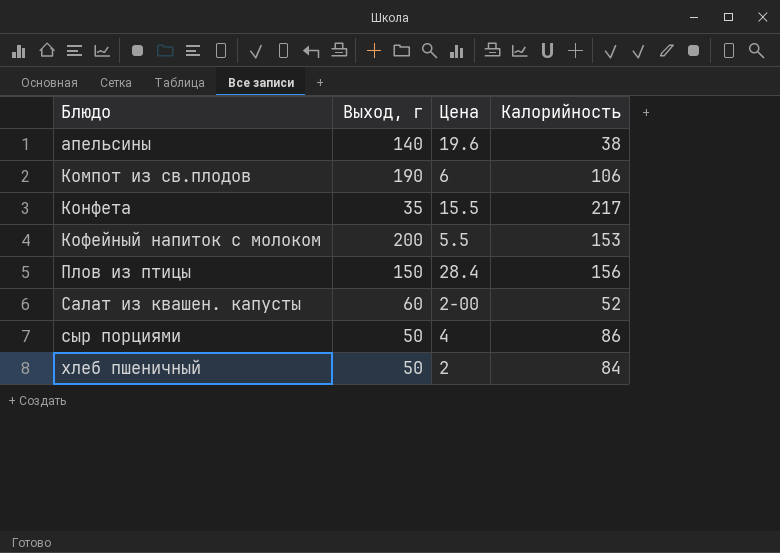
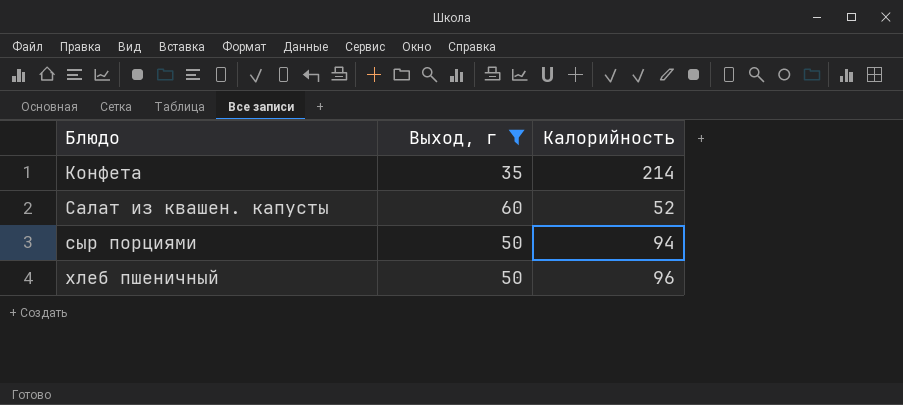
filter: none -> Выход, г <= 60
column Цена | position: 3 -> none
Конфета | Калорийность: 217 -> 214
сыр порциями | Калорийность: 86 -> 94
хлеб пшеничный | Калорийность: 84 -> 96

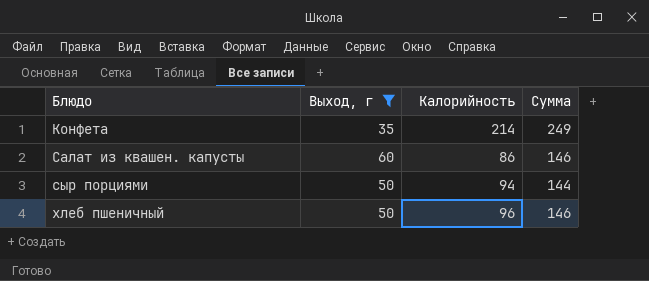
column Сумма | formula: none -> [Выход, г] + [Калорийность]
Салат из квашен. капусты | Калорийность: 52 -> 86

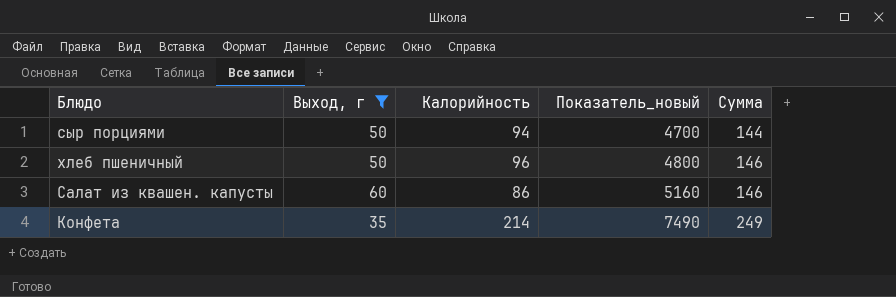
row order: Блюдо ascending -> Показатель_новый ascending
column Показатель_новый | formula: none -> [Выход, г] * [Калорийность]

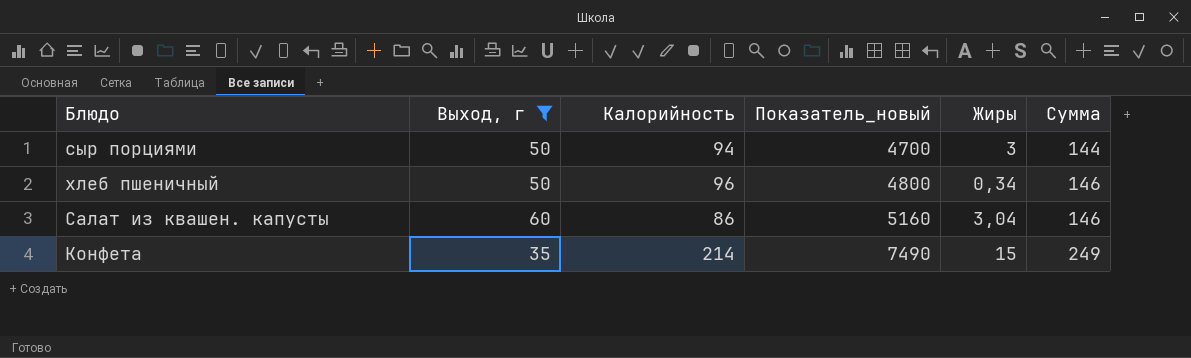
column Жиры | position: none -> 5

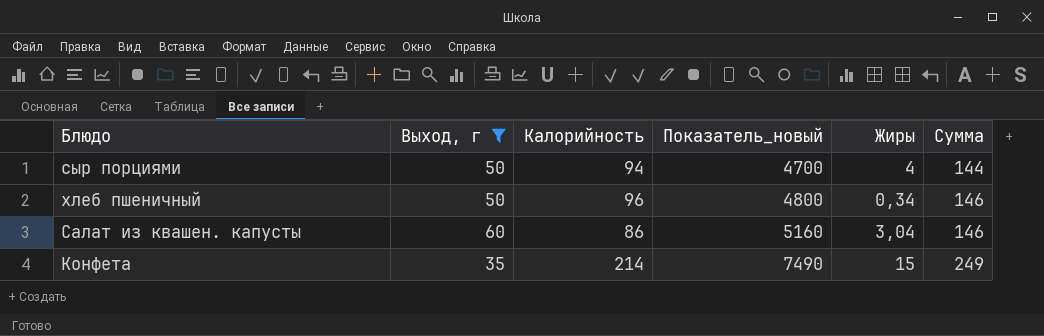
сыр порциями | Жиры: 3 -> 4

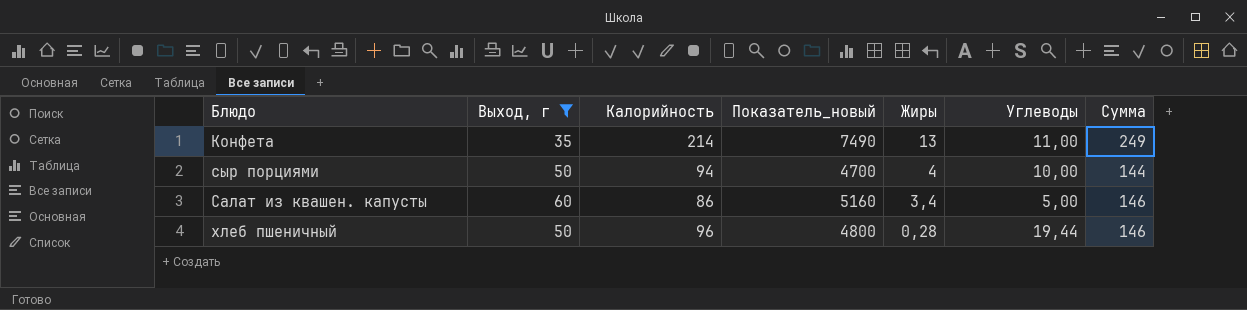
row order: Показатель_новый ascending -> Жиры descending
column Углеводы | position: none -> 6
Конфета | Жиры: 15 -> 13
Салат из квашен. капусты | Жиры: 3,04 -> 3,4
хлеб пшеничный | Жиры: 0,34 -> 0,28

